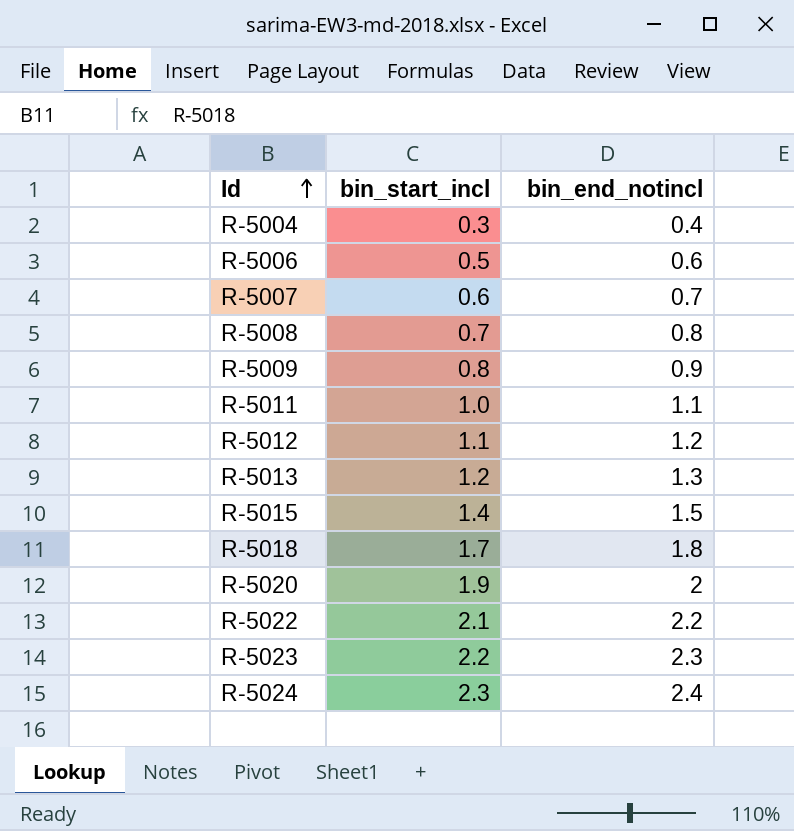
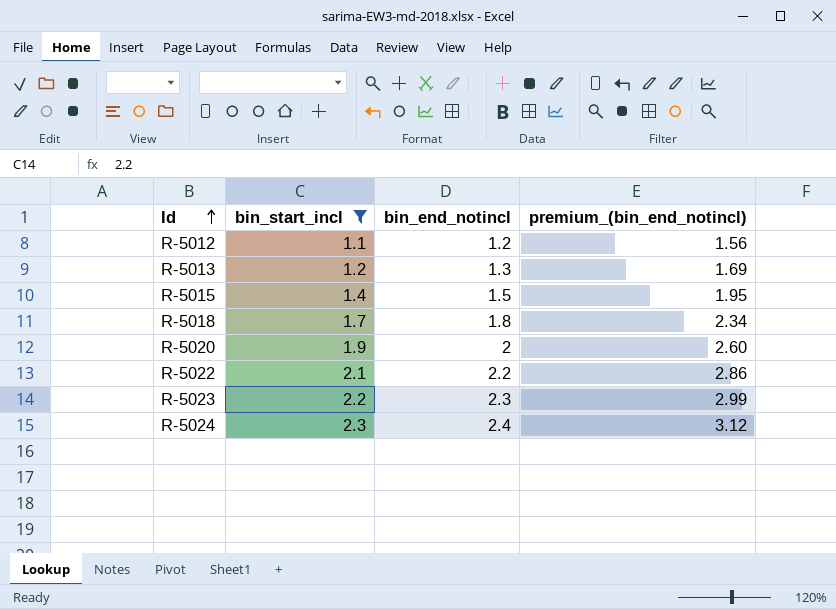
filter: none -> bin_start_incl >= 1.1
column premium_(bin_end_notincl) | formula: none -> [bin_end_notincl] * 1.3

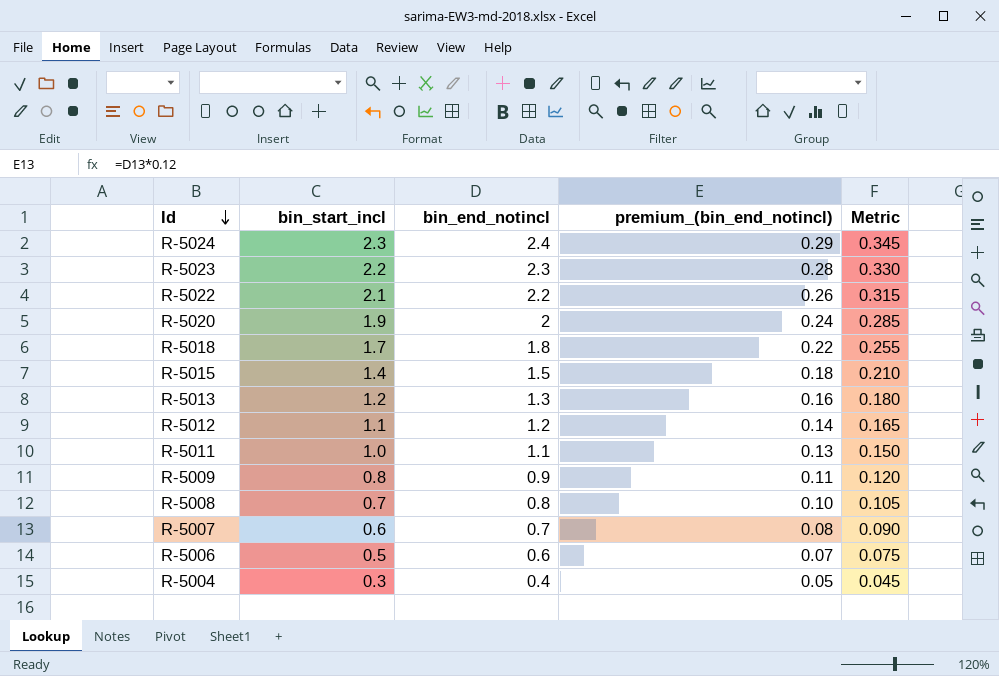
filter: bin_start_incl >= 1.1 -> none
row order: Id ascending -> Id descending
column premium_(bin_end_notincl) | formula: [bin_end_notincl] * 1.3 -> [bin_end_notincl] * 0.12
column Metric | formula: none -> [bin_start_incl] * 0.15

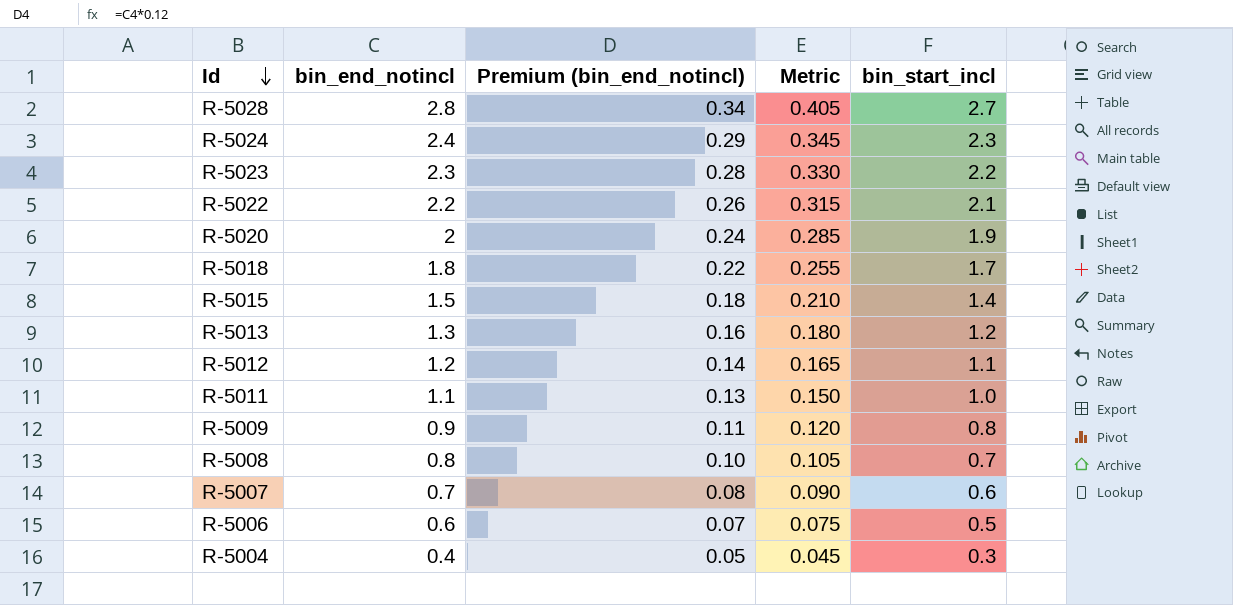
column name: premium_(bin_end_notincl) -> Premium (bin_end_notincl)
column bin_start_incl | position: 2 -> 5
row R-5028: none -> 2.8 | 0.34 | 0.405 | 2.7

